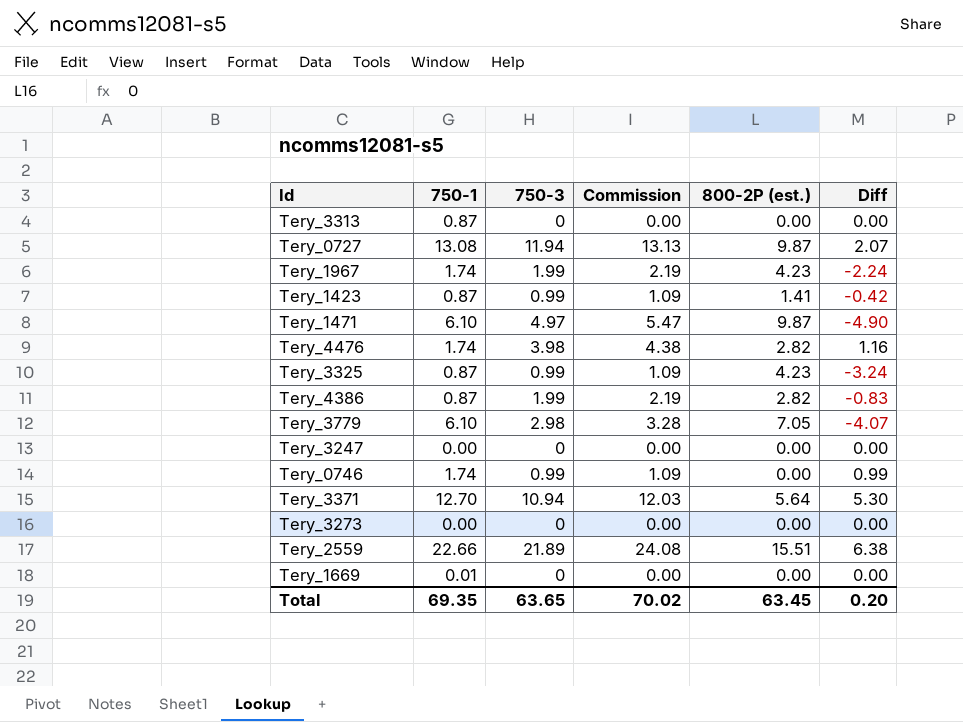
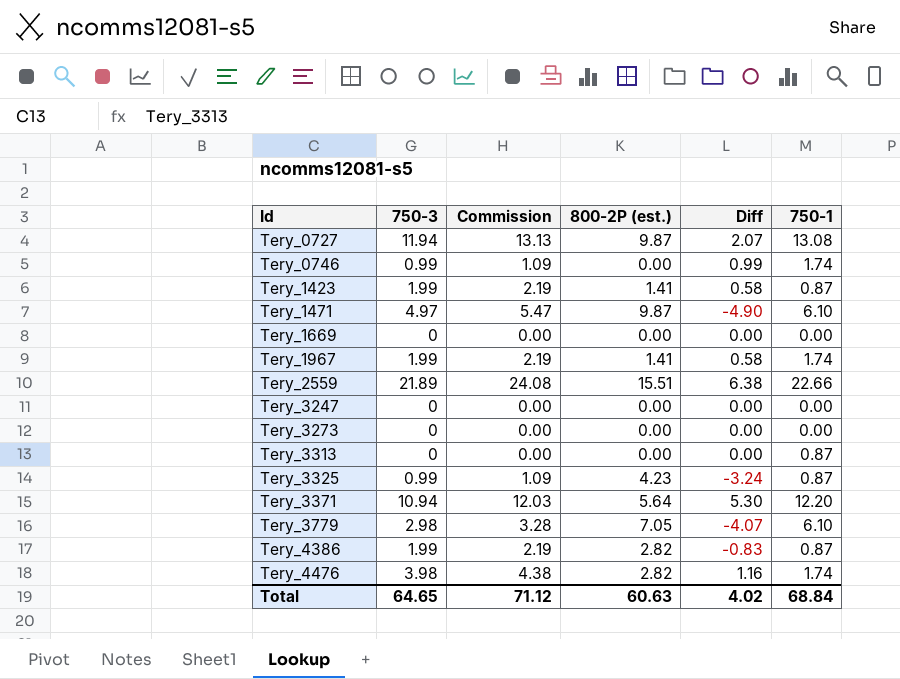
row order: none -> Id ascending
column 750-1 | position: 2 -> 6
Tery_1423 | 750-3: 0.99 -> 1.99
Tery_1423 | Commission: 1.09 -> 2.19
Tery_1423 | Diff: -0.42 -> 0.58
Tery_1669 | 750-1: 0.01 -> 0.00
Tery_1967 | 800-2P (est.): 4.23 -> 1.41
Tery_1967 | Diff: -2.24 -> 0.58
Tery_3371 | 750-1: 12.70 -> 12.20
Total | 750-3: 63.65 -> 64.65
Total | Commission: 70.02 -> 71.12
Total | 800-2P (est.): 63.45 -> 60.63
Total | Diff: 0.20 -> 4.02
Total | 750-1: 69.35 -> 68.84

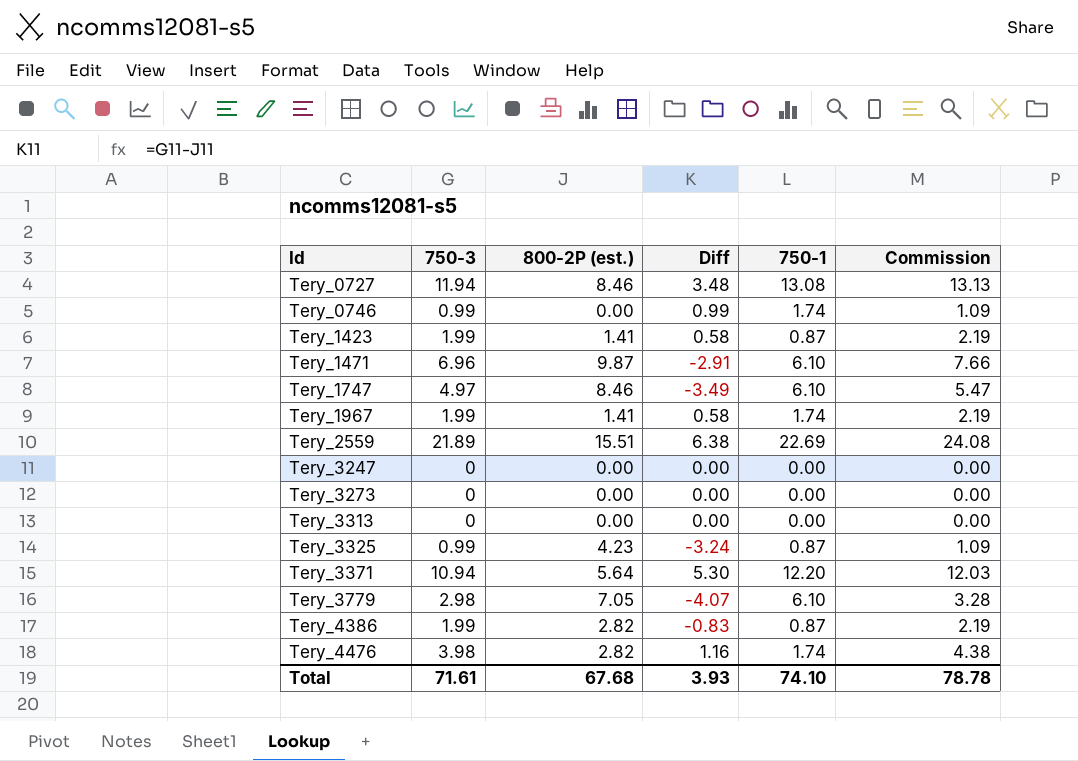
column Commission | position: 3 -> 6
row Tery_1669: 0 | 0.00 | 0.00 | 0.00 | 0.00 -> none
Tery_0727 | 800-2P (est.): 9.87 -> 8.46
Tery_0727 | Diff: 2.07 -> 3.48
Tery_1471 | 750-3: 4.97 -> 6.96
Tery_1471 | Diff: -4.90 -> -2.91
Tery_1471 | Commission: 5.47 -> 7.66
row Tery_1747: none -> 4.97 | 8.46 | -3.49 | 6.10 | 5.47
Tery_2559 | 750-1: 22.66 -> 22.69
Tery_3313 | 750-1: 0.87 -> 0.00
Total | 750-3: 64.65 -> 71.61
Total | 800-2P (est.): 60.63 -> 67.68
Total | Diff: 4.02 -> 3.93
Total | 750-1: 68.84 -> 74.10
Total | Commission: 71.12 -> 78.78

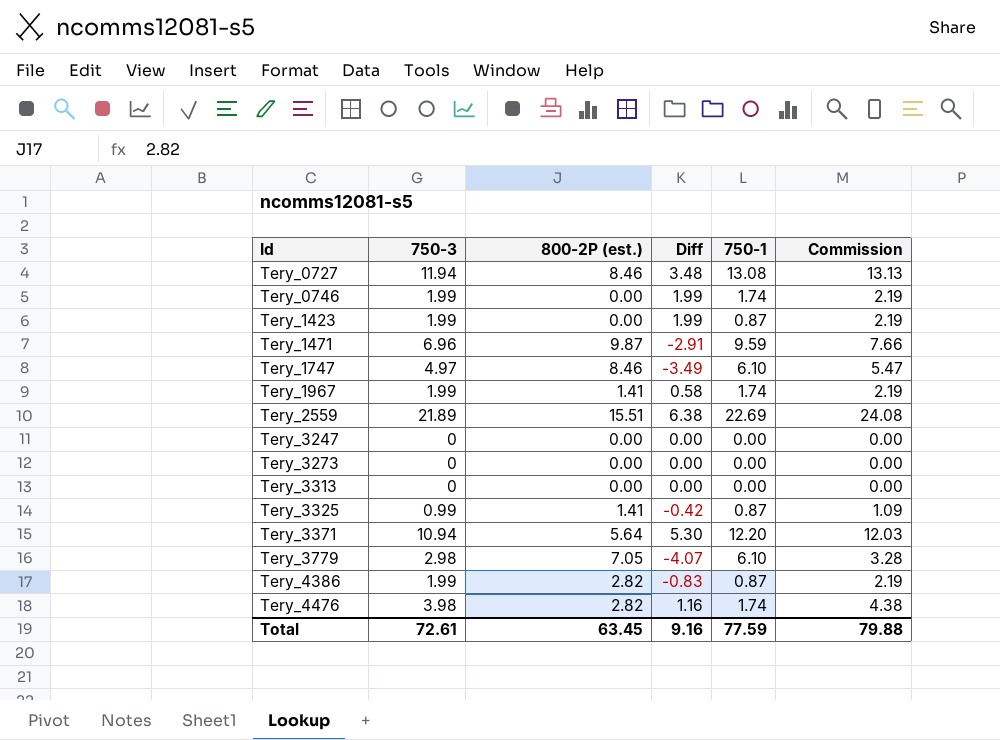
Tery_0746 | 750-3: 0.99 -> 1.99
Tery_0746 | Diff: 0.99 -> 1.99
Tery_0746 | Commission: 1.09 -> 2.19
Tery_1423 | 800-2P (est.): 1.41 -> 0.00
Tery_1423 | Diff: 0.58 -> 1.99
Tery_1471 | 750-1: 6.10 -> 9.59
Tery_3325 | 800-2P (est.): 4.23 -> 1.41
Tery_3325 | Diff: -3.24 -> -0.42
Total | 750-3: 71.61 -> 72.61
Total | 800-2P (est.): 67.68 -> 63.45
Total | Diff: 3.93 -> 9.16
Total | 750-1: 74.10 -> 77.59
Total | Commission: 78.78 -> 79.88

